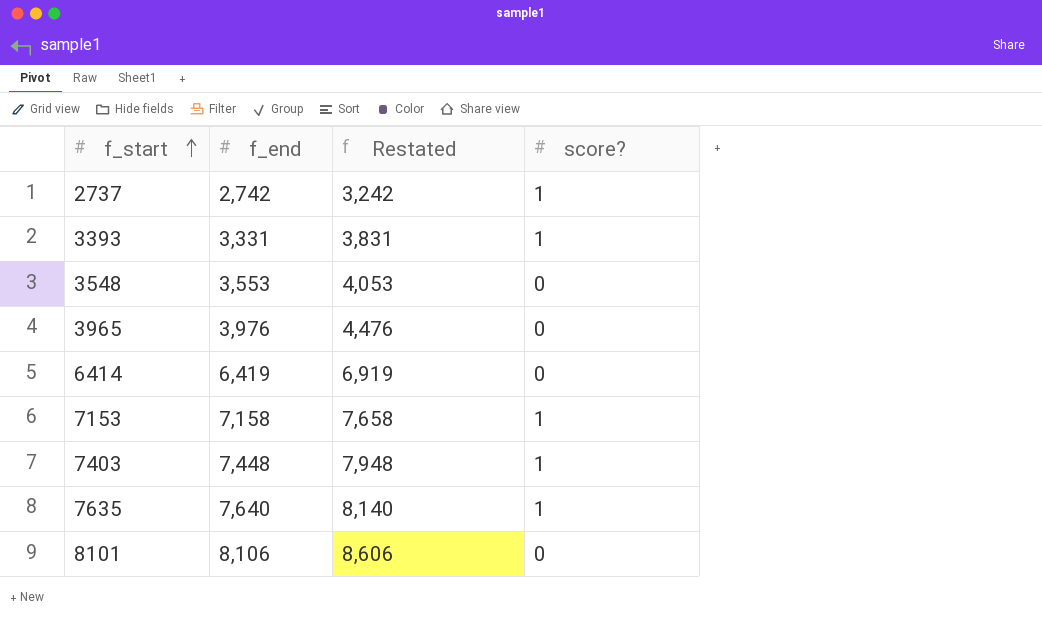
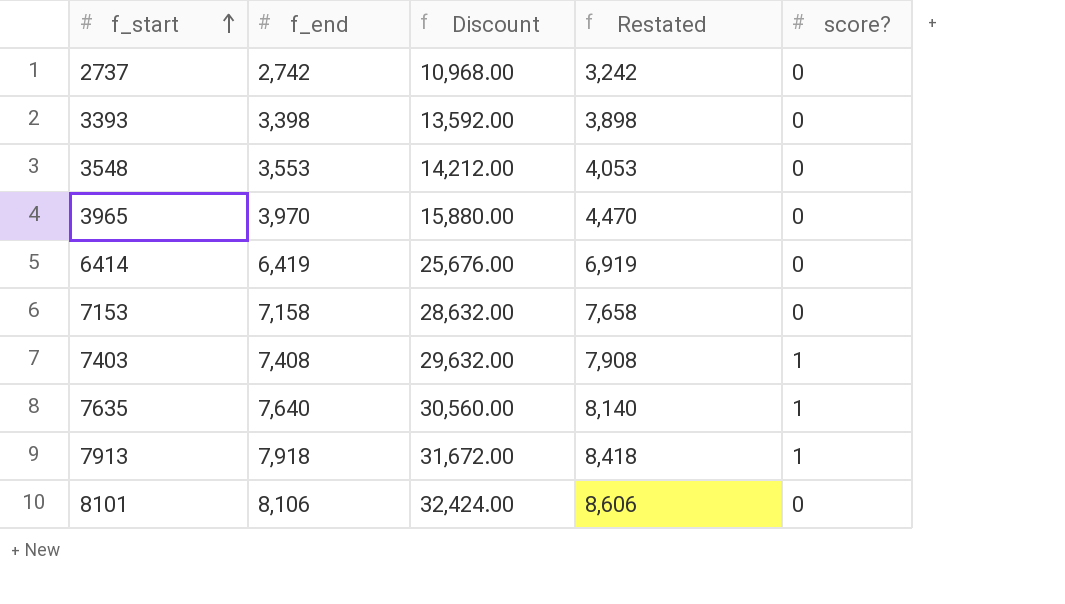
column Discount | formula: none -> [f_end] * 4
2737 | score?: 1 -> 0
3393 | f_end: 3,331 -> 3,398
3393 | Restated: 3,831 -> 3,898
3393 | score?: 1 -> 0
3965 | f_end: 3,976 -> 3,970
3965 | Restated: 4,476 -> 4,470
7153 | score?: 1 -> 0
7403 | f_end: 7,448 -> 7,408
7403 | Restated: 7,948 -> 7,908
row 7913: none -> 7,918 | 31,672.00 | 8,418 | 1

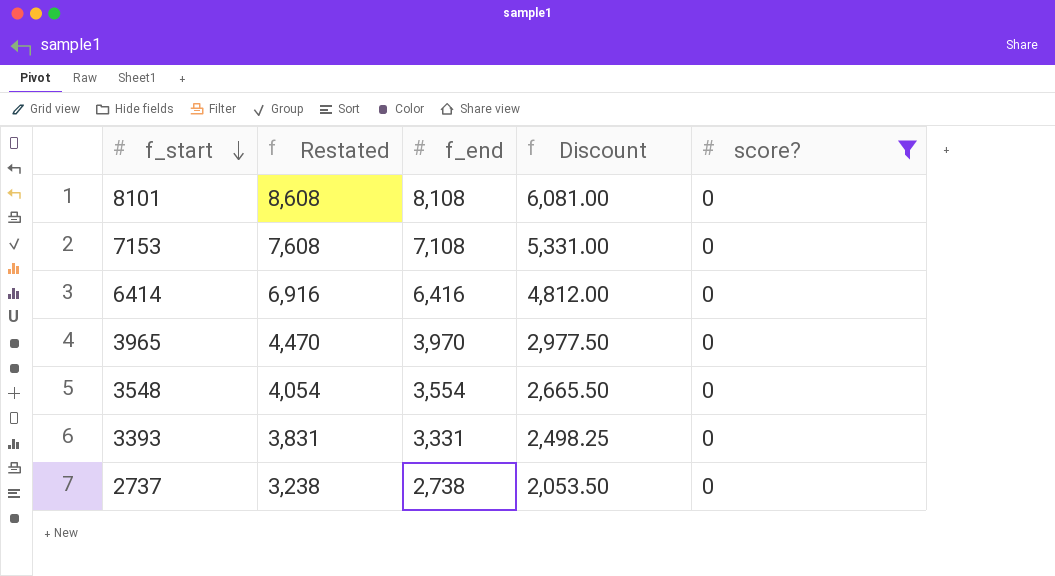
filter: none -> score? = 0
row order: f_start ascending -> f_start descending
column Restated | position: 4 -> 2
column Discount | formula: [f_end] * 4 -> [f_end] * 0.75
8101 | Restated: 8,606 -> 8,608
8101 | f_end: 8,106 -> 8,108
7153 | Restated: 7,658 -> 7,608
7153 | f_end: 7,158 -> 7,108
6414 | Restated: 6,919 -> 6,916
6414 | f_end: 6,419 -> 6,416
3548 | Restated: 4,053 -> 4,054
3548 | f_end: 3,553 -> 3,554
3393 | Restated: 3,898 -> 3,831
3393 | f_end: 3,398 -> 3,331
2737 | Restated: 3,242 -> 3,238
2737 | f_end: 2,742 -> 2,738

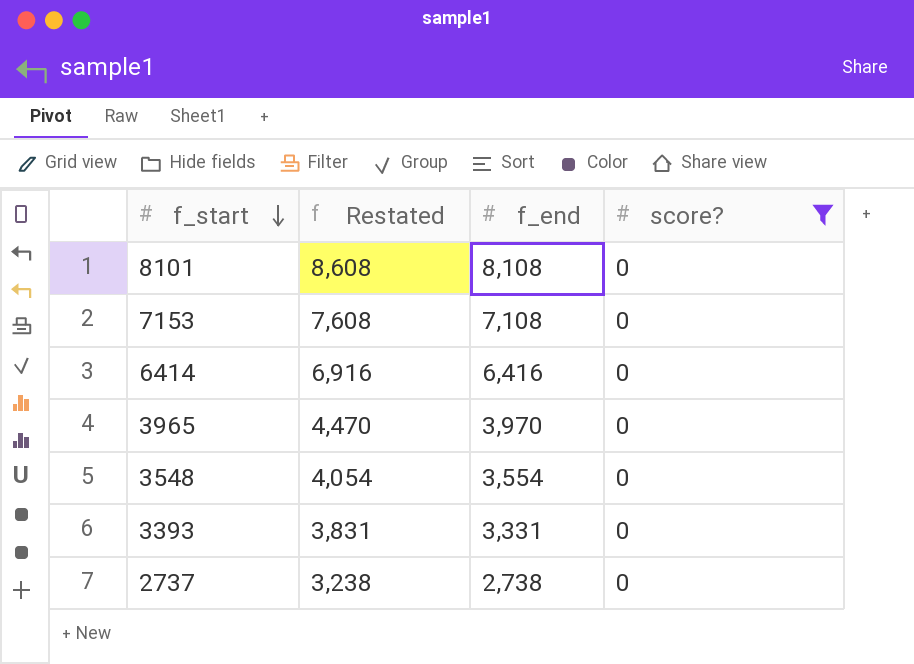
column Discount | formula: [f_end] * 0.75 -> none

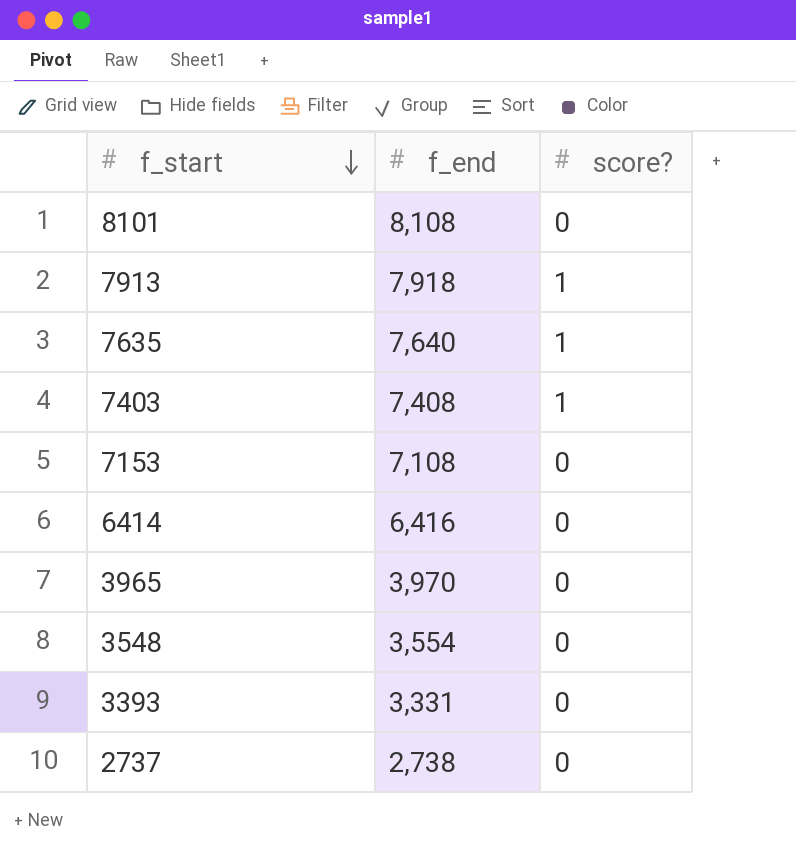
filter: score? = 0 -> none
column Restated | formula: [f_end] + 500 -> none

